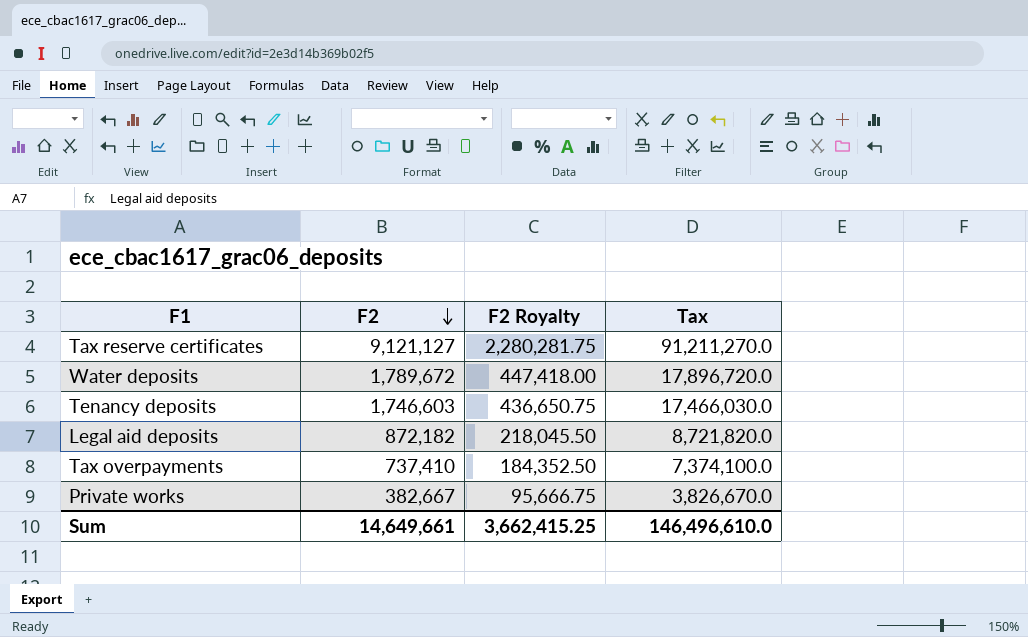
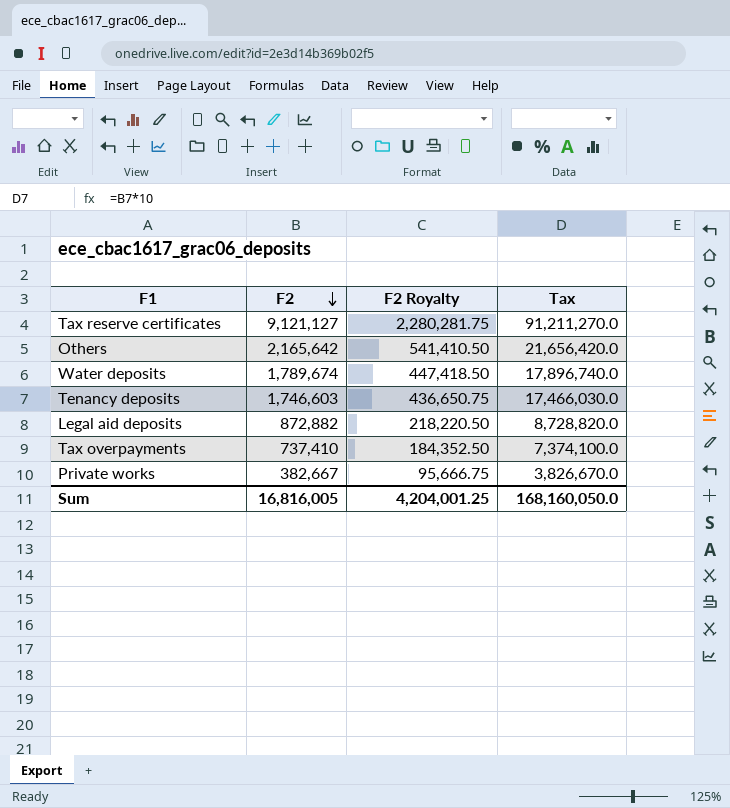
row Others: none -> 2,165,642 | 541,410.50 | 21,656,420.0
Water deposits | F2: 1,789,672 -> 1,789,674
Water deposits | F2 Royalty: 447,418.00 -> 447,418.50
Water deposits | Tax: 17,896,720.0 -> 17,896,740.0
Legal aid deposits | F2: 872,182 -> 872,882
Legal aid deposits | F2 Royalty: 218,045.50 -> 218,220.50
Legal aid deposits | Tax: 8,721,820.0 -> 8,728,820.0
Sum | F2: 14,649,661 -> 16,816,005
Sum | F2 Royalty: 3,662,415.25 -> 4,204,001.25
Sum | Tax: 146,496,610.0 -> 168,160,050.0

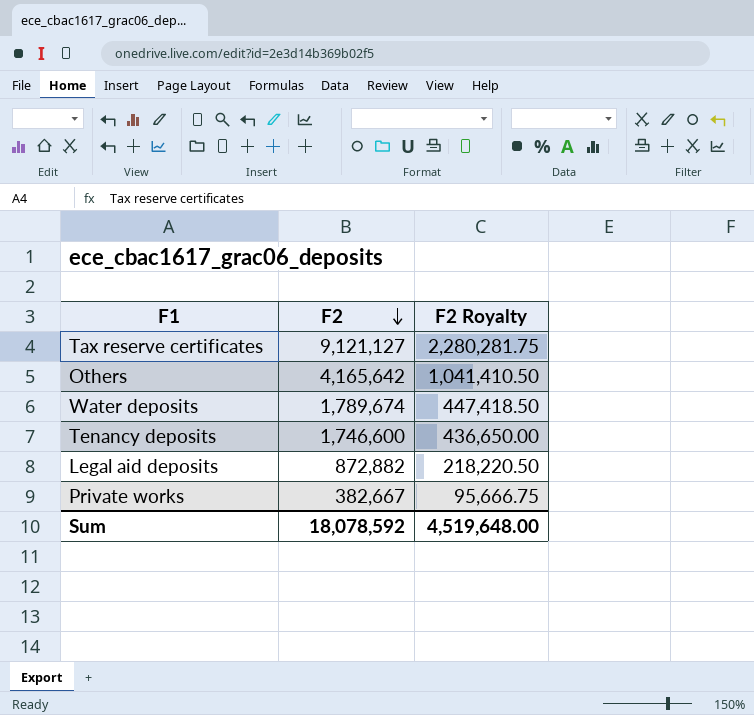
column Tax | formula: [F2] * 10 -> none
row Tax overpayments: 737,410 | 184,352.50 | 7,374,100.0 -> none
Others | F2: 2,165,642 -> 4,165,642
Others | F2 Royalty: 541,410.50 -> 1,041,410.50
Tenancy deposits | F2: 1,746,603 -> 1,746,600
Tenancy deposits | F2 Royalty: 436,650.75 -> 436,650.00
Sum | F2: 16,816,005 -> 18,078,592
Sum | F2 Royalty: 4,204,001.25 -> 4,519,648.00

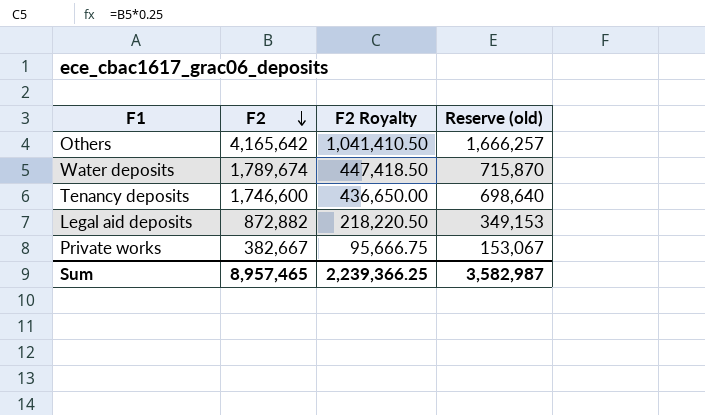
column Reserve (old) | formula: none -> [F2] * 0.4
row Tax reserve certificates: 9,121,127 | 2,280,281.75 -> none
Sum | F2: 18,078,592 -> 8,957,465
Sum | F2 Royalty: 4,519,648.00 -> 2,239,366.25

